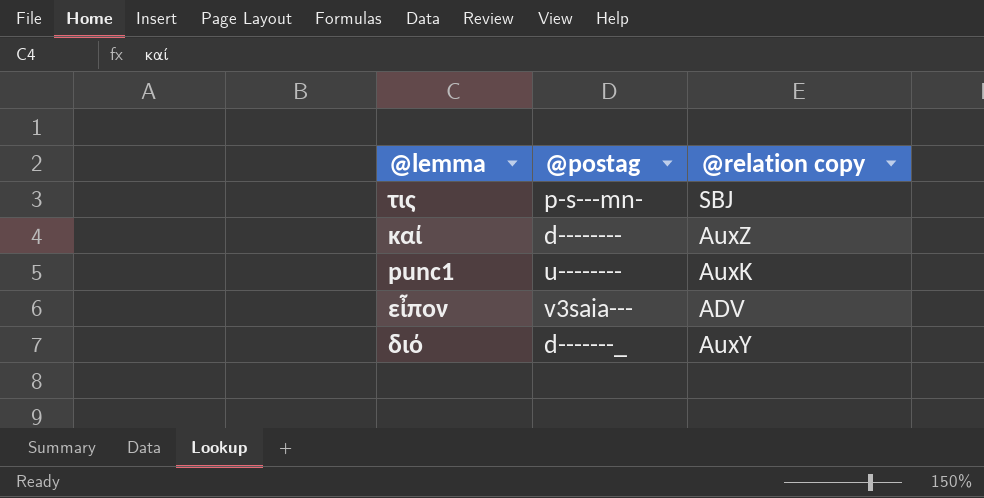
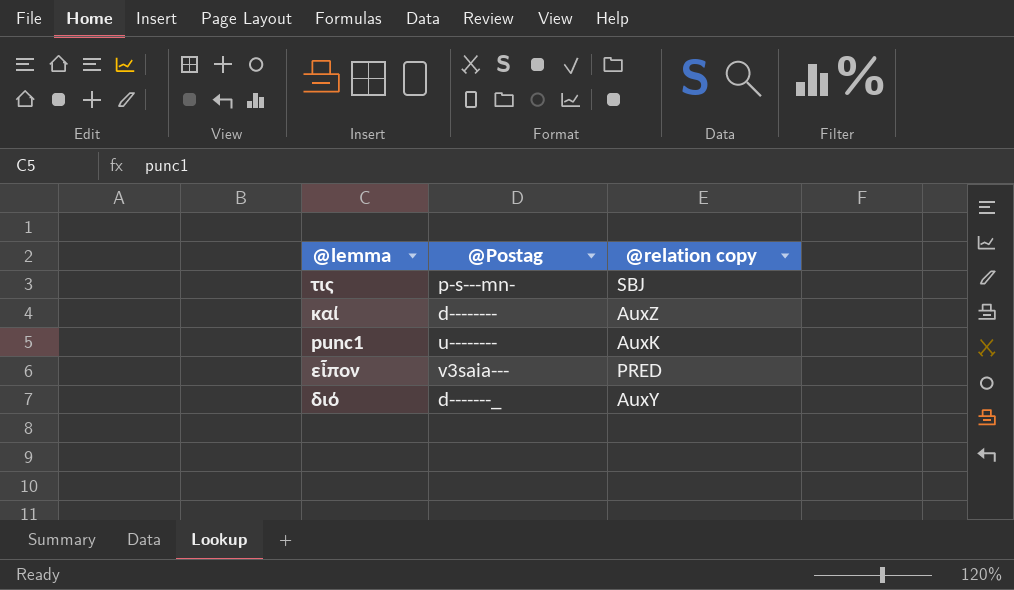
column name: @postag -> @Postag
εἶπον | @relation copy: ADV -> PRED

